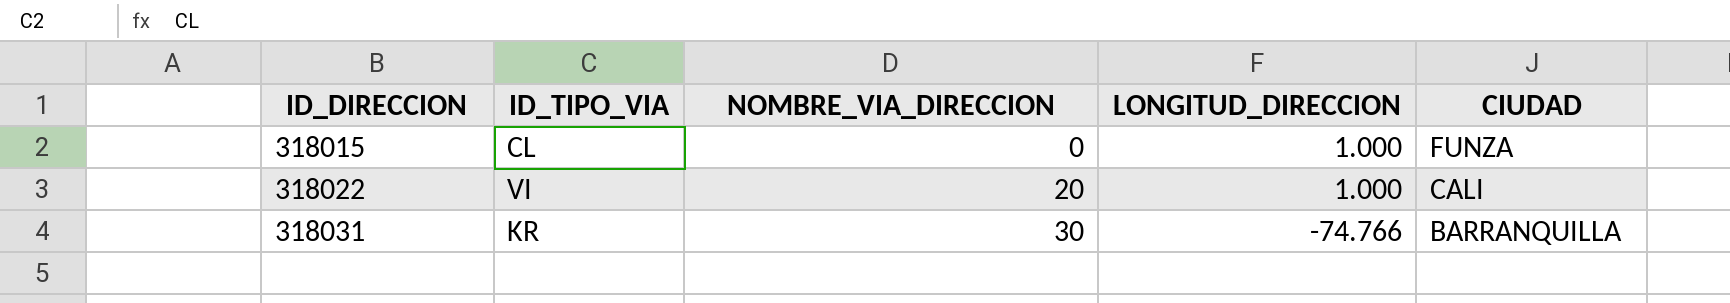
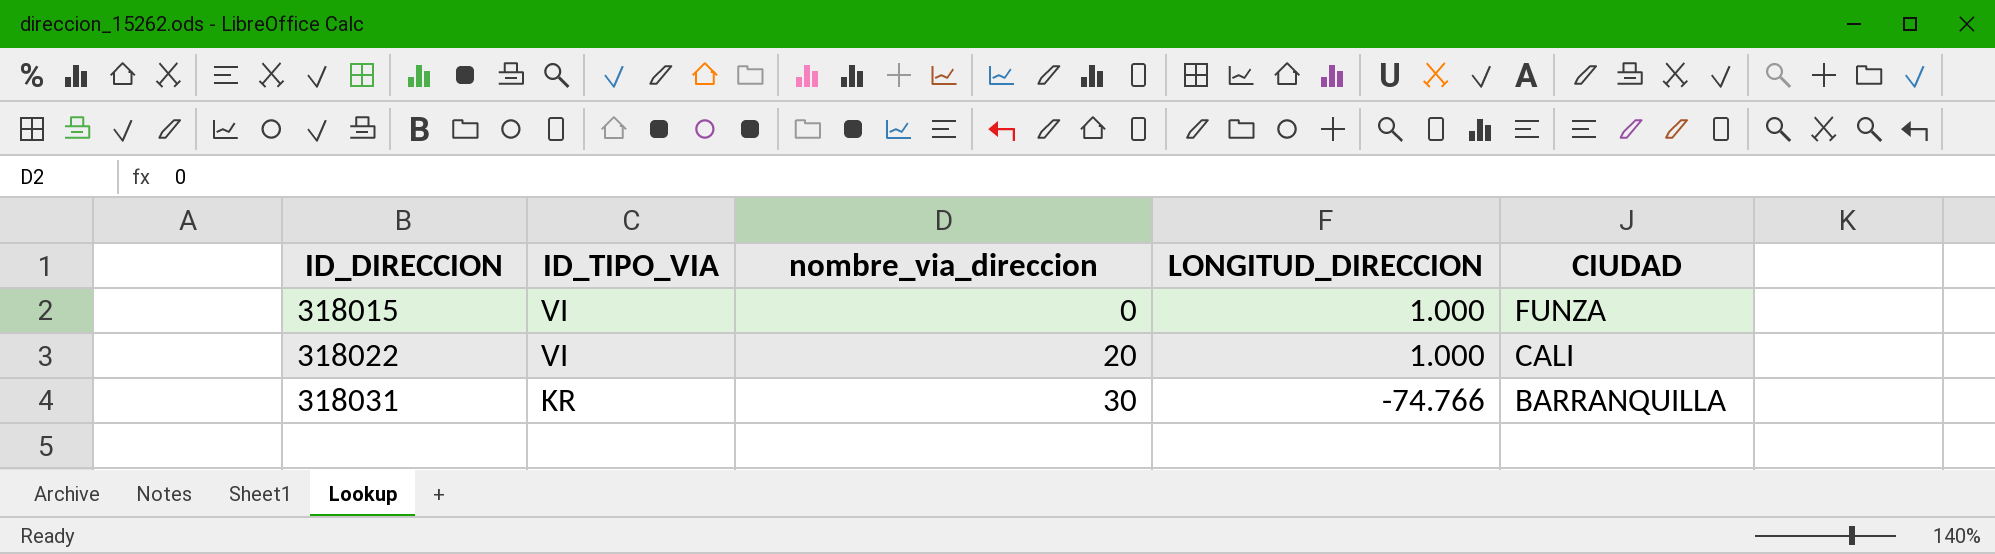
column name: NOMBRE_VIA_DIRECCION -> nombre_via_direccion
318015 | ID_TIPO_VIA: CL -> VI

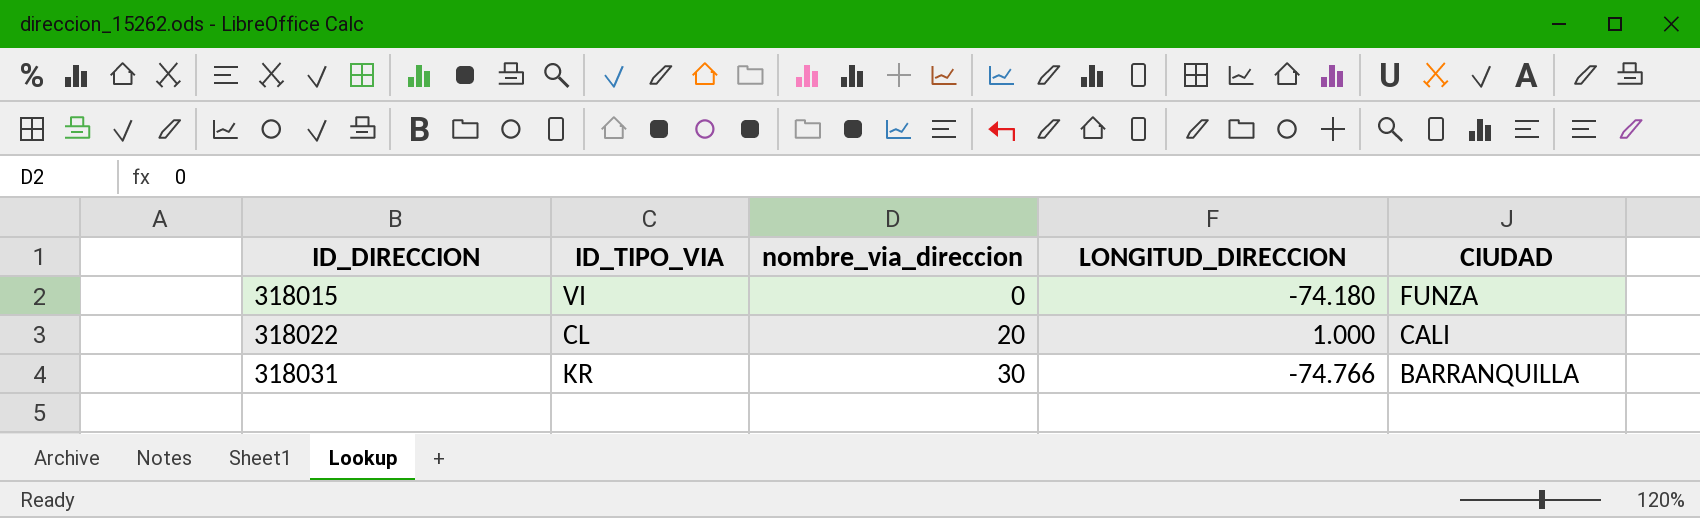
318015 | LONGITUD_DIRECCION: 1.000 -> -74.180
318022 | ID_TIPO_VIA: VI -> CL

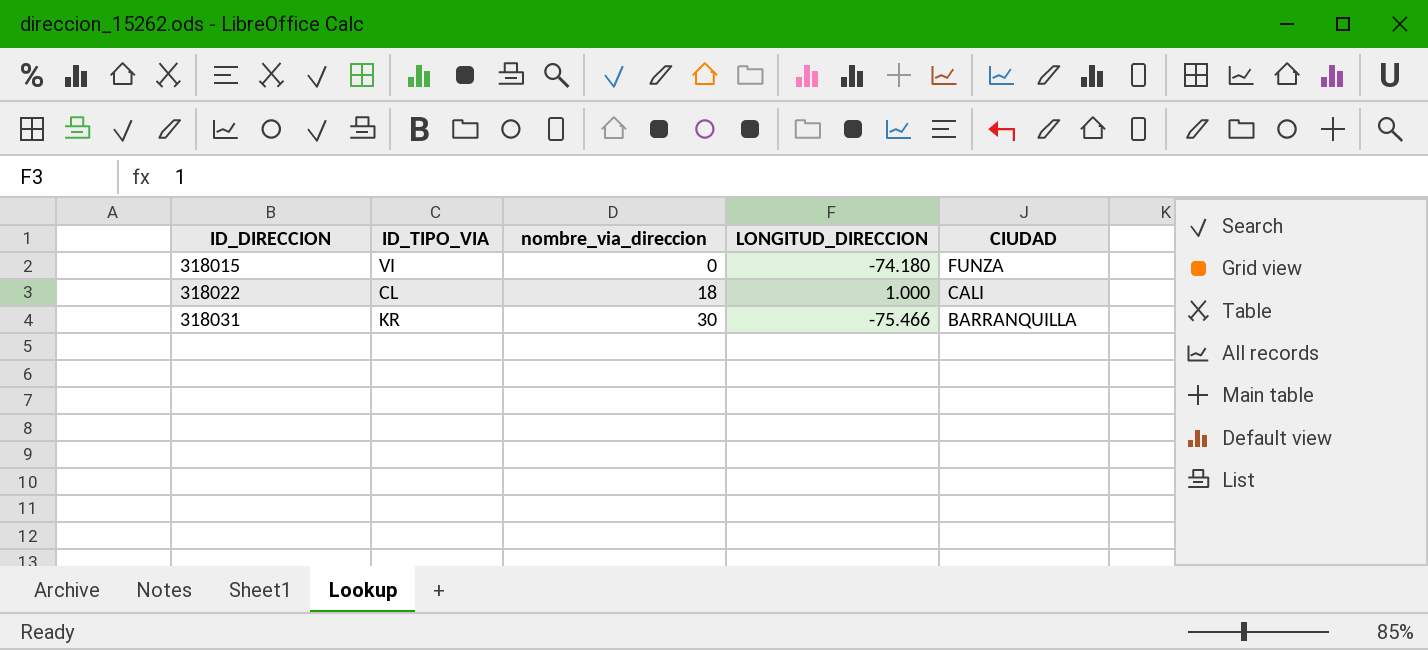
318022 | nombre_via_direccion: 20 -> 18
318031 | LONGITUD_DIRECCION: -74.766 -> -75.466

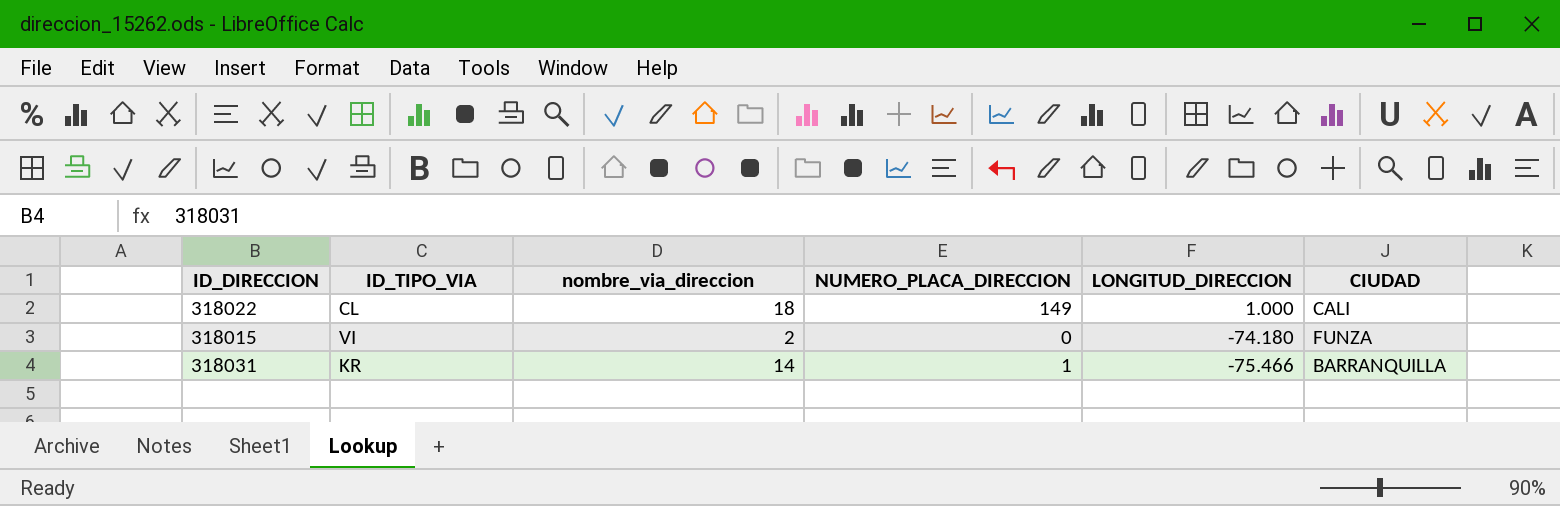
row order: ID_DIRECCION ascending -> LONGITUD_DIRECCION descending
column NUMERO_PLACA_DIRECCION | position: none -> 4
318015 | nombre_via_direccion: 0 -> 2
318031 | nombre_via_direccion: 30 -> 14

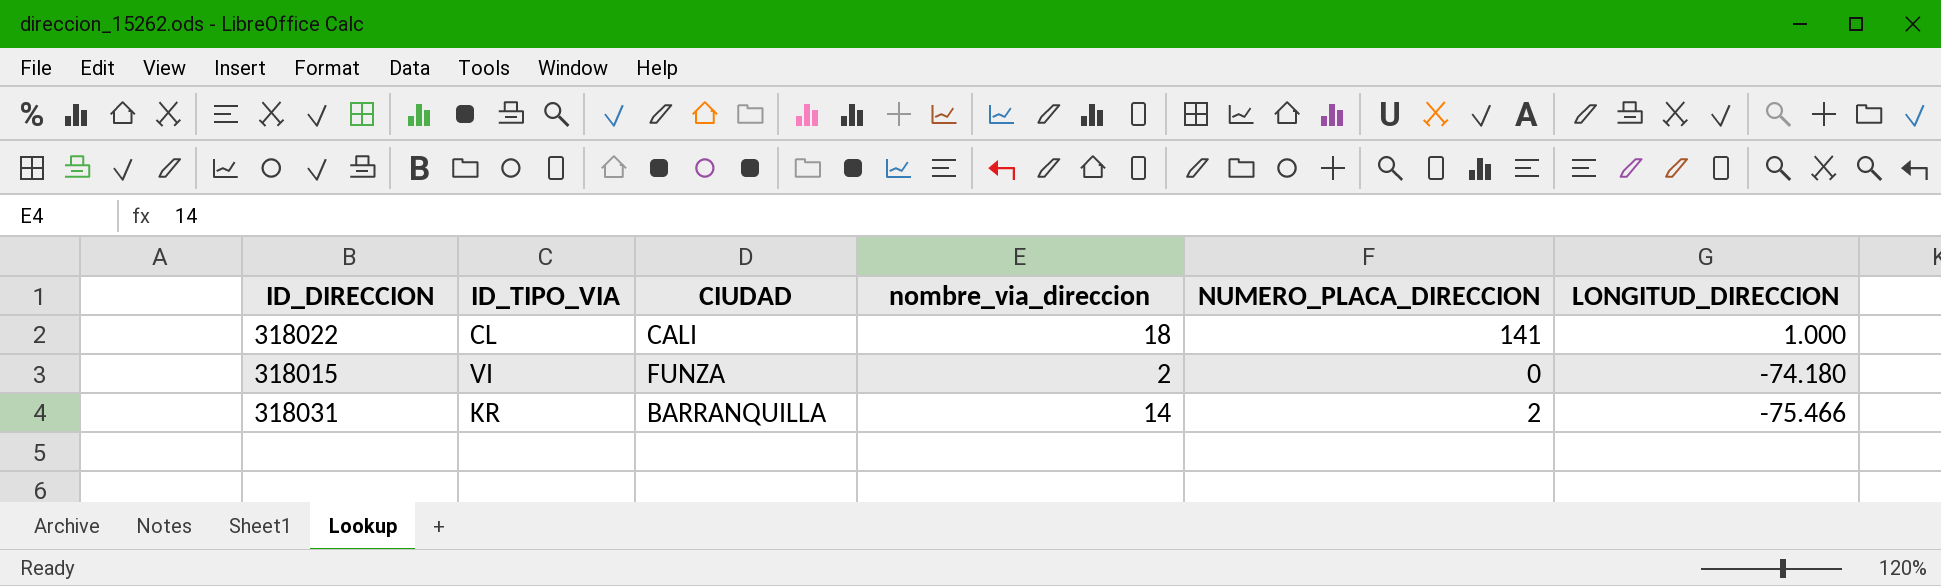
column CIUDAD | position: 6 -> 3
318022 | NUMERO_PLACA_DIRECCION: 149 -> 141
318031 | NUMERO_PLACA_DIRECCION: 1 -> 2

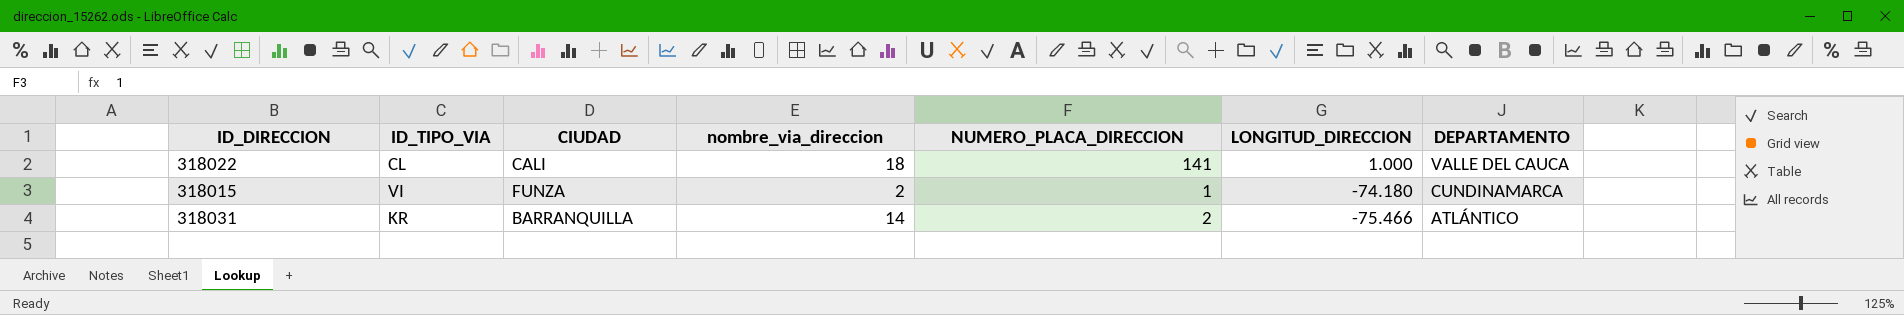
column DEPARTAMENTO | position: none -> 7
318015 | NUMERO_PLACA_DIRECCION: 0 -> 1

